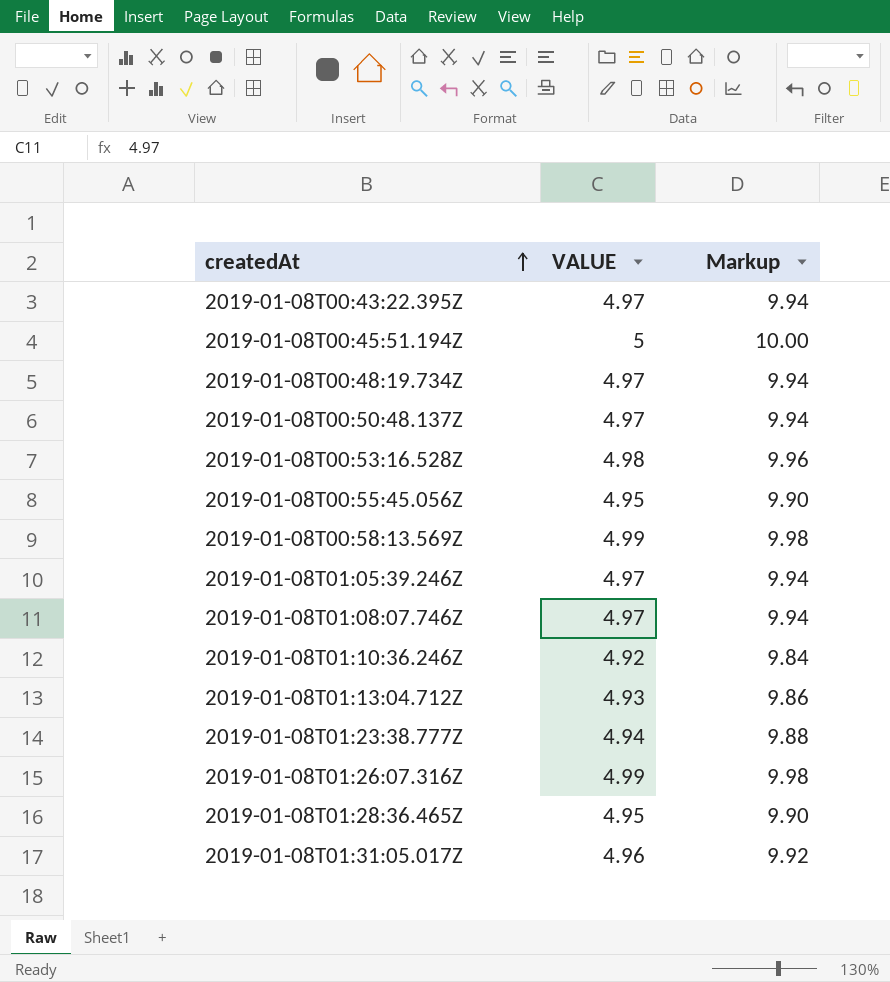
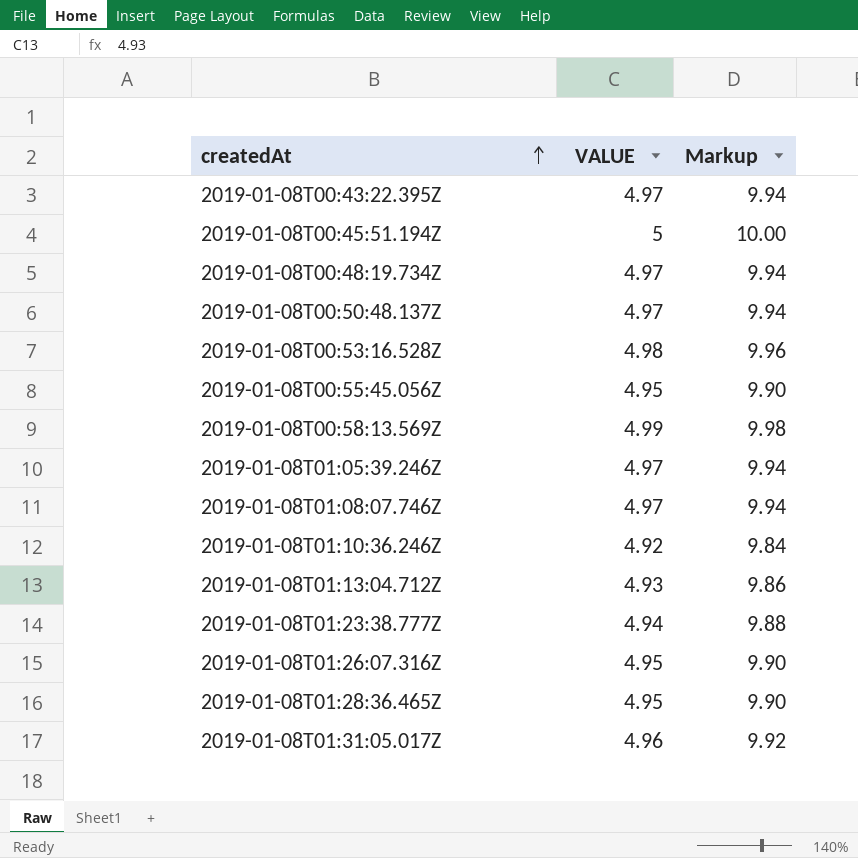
2019-01-08T01:26:07.316Z | VALUE: 4.99 -> 4.95
2019-01-08T01:26:07.316Z | Markup: 9.98 -> 9.90

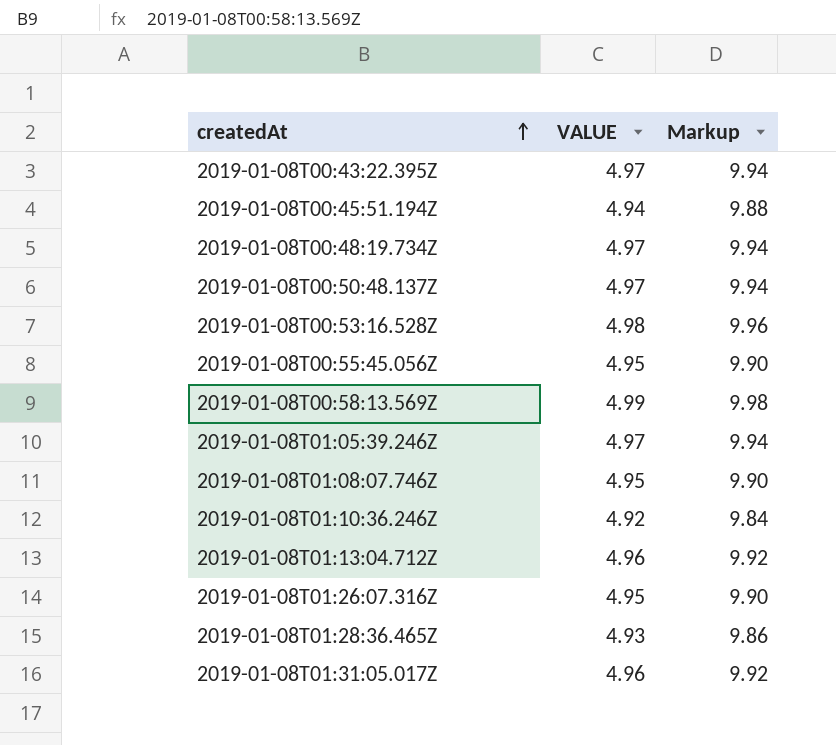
row 2019-01-08T01:23:38.777Z: 4.94 | 9.88 -> none
2019-01-08T00:45:51.194Z | VALUE: 5 -> 4.94
2019-01-08T00:45:51.194Z | Markup: 10.00 -> 9.88
2019-01-08T01:08:07.746Z | VALUE: 4.97 -> 4.95
2019-01-08T01:08:07.746Z | Markup: 9.94 -> 9.90
2019-01-08T01:13:04.712Z | VALUE: 4.93 -> 4.96
2019-01-08T01:13:04.712Z | Markup: 9.86 -> 9.92
2019-01-08T01:28:36.465Z | VALUE: 4.95 -> 4.93
2019-01-08T01:28:36.465Z | Markup: 9.90 -> 9.86

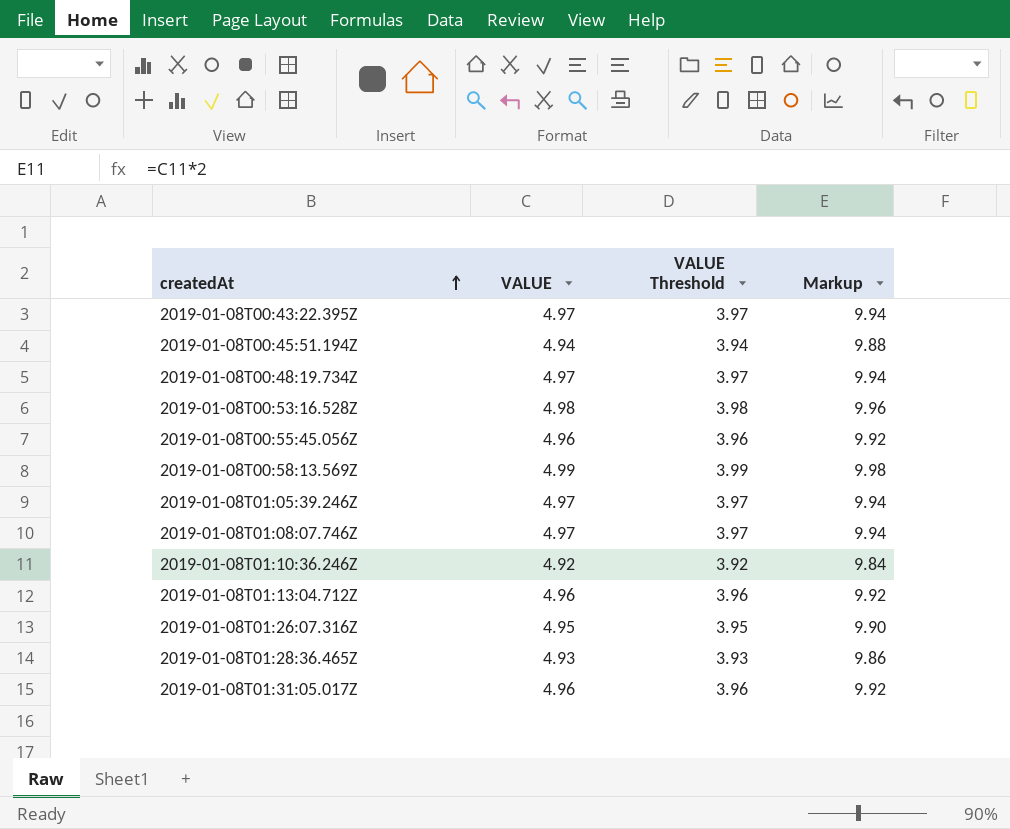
column VALUE Threshold | formula: none -> [VALUE] - 1
row 2019-01-08T00:50:48.137Z: 4.97 | 9.94 -> none
2019-01-08T00:55:45.056Z | VALUE: 4.95 -> 4.96
2019-01-08T00:55:45.056Z | Markup: 9.90 -> 9.92
2019-01-08T01:08:07.746Z | VALUE: 4.95 -> 4.97
2019-01-08T01:08:07.746Z | Markup: 9.90 -> 9.94

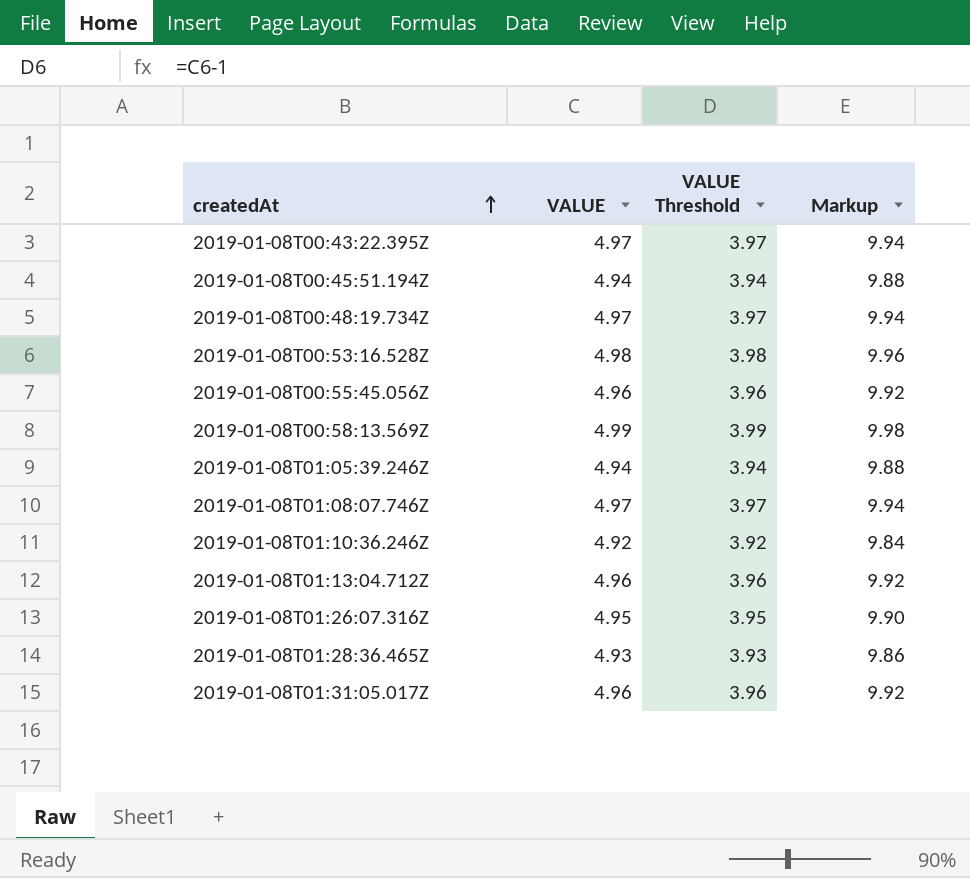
2019-01-08T01:05:39.246Z | VALUE: 4.97 -> 4.94
2019-01-08T01:05:39.246Z | VALUE Threshold: 3.97 -> 3.94
2019-01-08T01:05:39.246Z | Markup: 9.94 -> 9.88

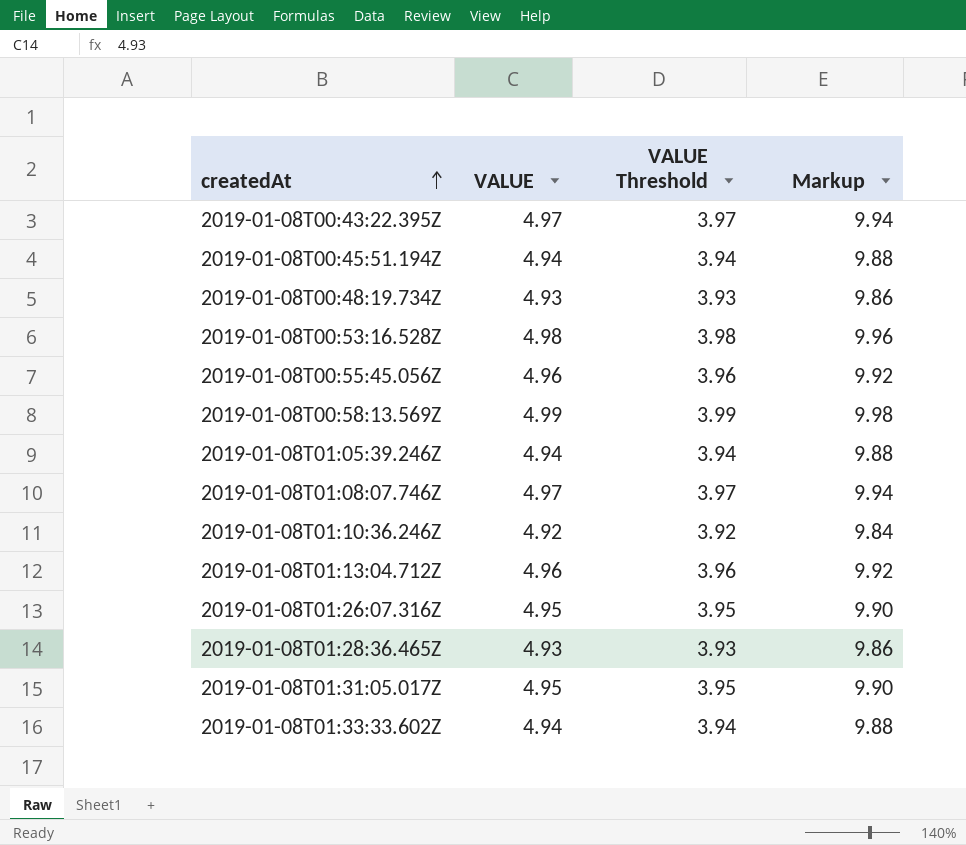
2019-01-08T00:48:19.734Z | VALUE: 4.97 -> 4.93
2019-01-08T00:48:19.734Z | VALUE Threshold: 3.97 -> 3.93
2019-01-08T00:48:19.734Z | Markup: 9.94 -> 9.86
2019-01-08T01:31:05.017Z | VALUE: 4.96 -> 4.95
2019-01-08T01:31:05.017Z | VALUE Threshold: 3.96 -> 3.95
2019-01-08T01:31:05.017Z | Markup: 9.92 -> 9.90
row 2019-01-08T01:33:33.602Z: none -> 4.94 | 3.94 | 9.88

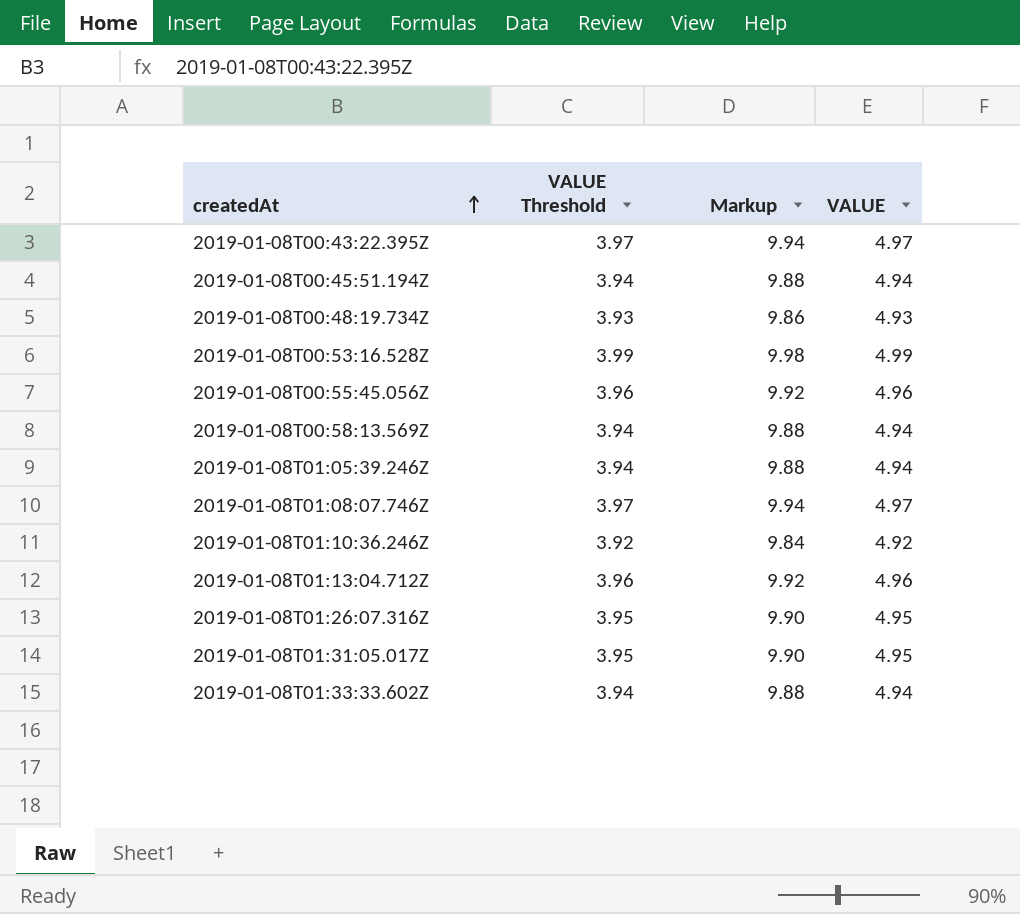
column VALUE | position: 2 -> 4
row 2019-01-08T01:28:36.465Z: 4.93 | 3.93 | 9.86 -> none
2019-01-08T00:53:16.528Z | VALUE Threshold: 3.98 -> 3.99
2019-01-08T00:53:16.528Z | Markup: 9.96 -> 9.98
2019-01-08T00:53:16.528Z | VALUE: 4.98 -> 4.99
2019-01-08T00:58:13.569Z | VALUE Threshold: 3.99 -> 3.94
2019-01-08T00:58:13.569Z | Markup: 9.98 -> 9.88
2019-01-08T00:58:13.569Z | VALUE: 4.99 -> 4.94

